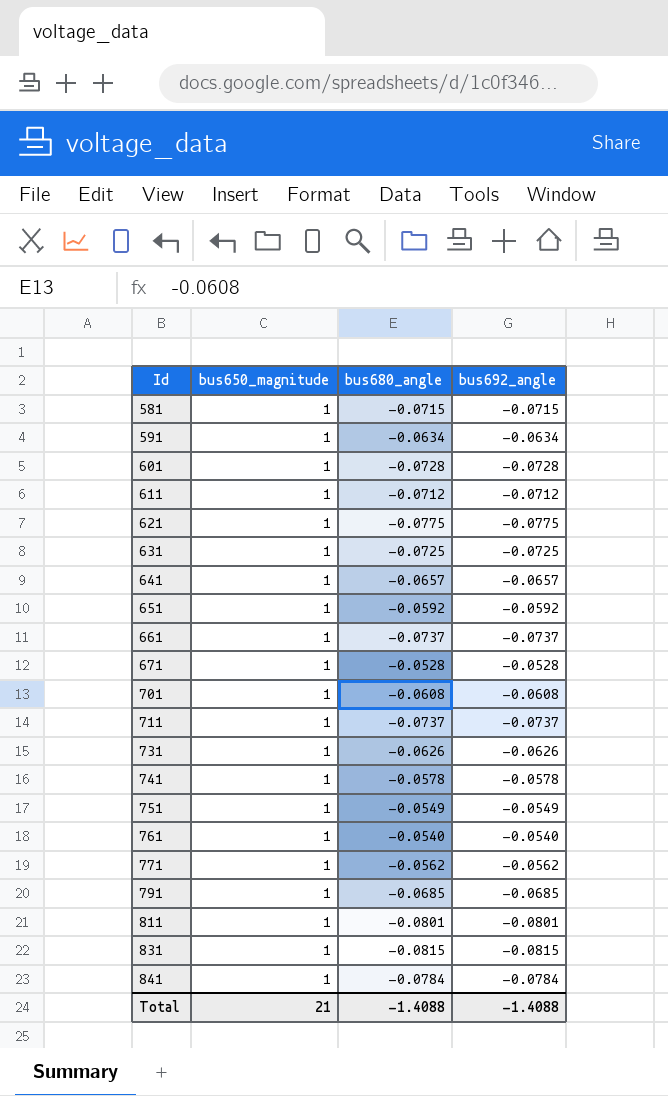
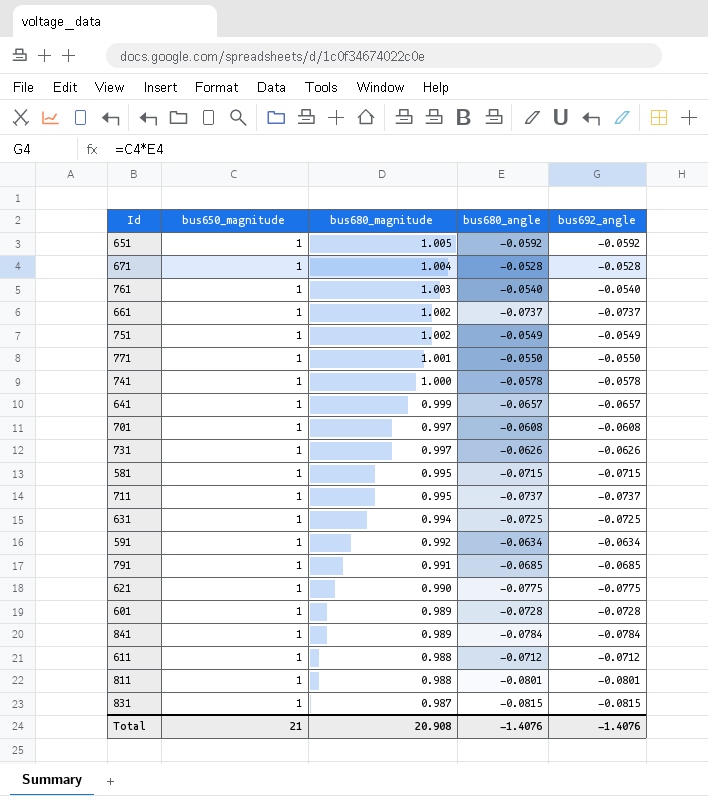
row order: Id ascending -> bus680_magnitude descending
column bus680_magnitude | position: none -> 3
771 | bus680_angle: -0.0562 -> -0.0550
771 | bus692_angle: -0.0562 -> -0.0550
Total | bus680_angle: -1.4088 -> -1.4076
Total | bus692_angle: -1.4088 -> -1.4076

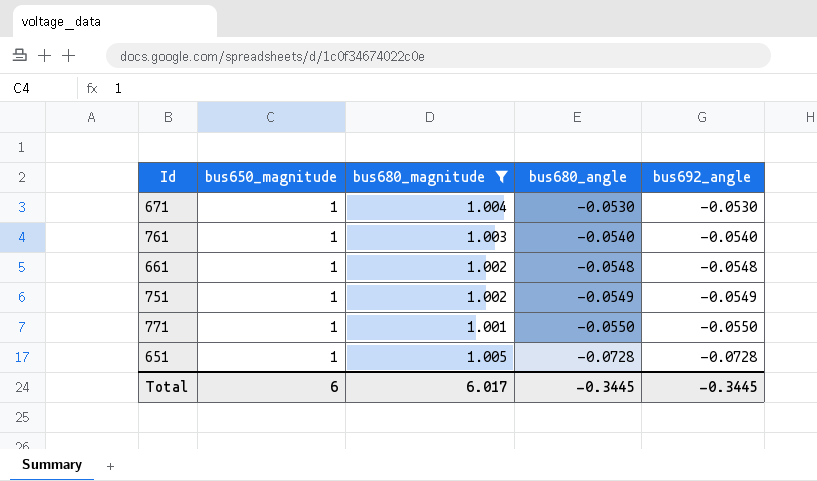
filter: none -> bus680_magnitude >= 1.001
row order: bus680_magnitude descending -> bus680_angle descending
671 | bus680_angle: -0.0528 -> -0.0530
671 | bus692_angle: -0.0528 -> -0.0530
661 | bus680_angle: -0.0737 -> -0.0548
661 | bus692_angle: -0.0737 -> -0.0548
651 | bus680_angle: -0.0592 -> -0.0728
651 | bus692_angle: -0.0592 -> -0.0728
Total | bus650_magnitude: 21 -> 6
Total | bus680_magnitude: 20.908 -> 6.017
Total | bus680_angle: -1.4076 -> -0.3445
Total | bus692_angle: -1.4076 -> -0.3445

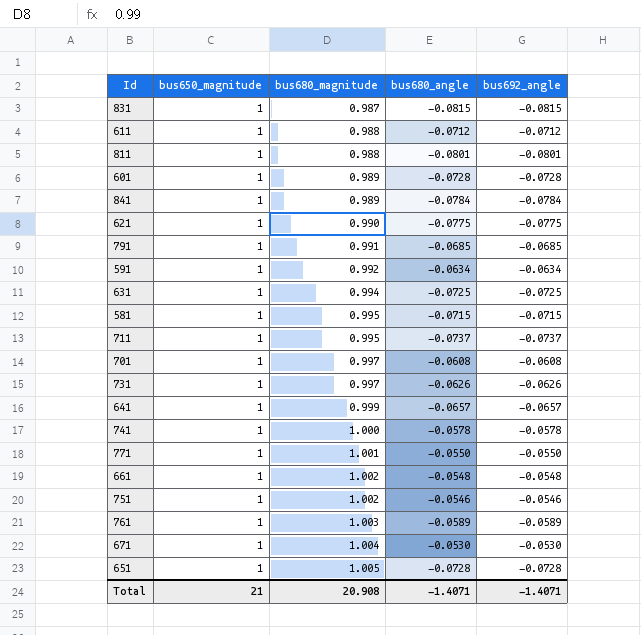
filter: bus680_magnitude >= 1.001 -> none
row order: bus680_angle descending -> bus680_magnitude ascending
751 | bus680_angle: -0.0549 -> -0.0546
751 | bus692_angle: -0.0549 -> -0.0546
761 | bus680_angle: -0.0540 -> -0.0589
761 | bus692_angle: -0.0540 -> -0.0589
Total | bus650_magnitude: 6 -> 21
Total | bus680_magnitude: 6.017 -> 20.908
Total | bus680_angle: -0.3445 -> -1.4071
Total | bus692_angle: -0.3445 -> -1.4071

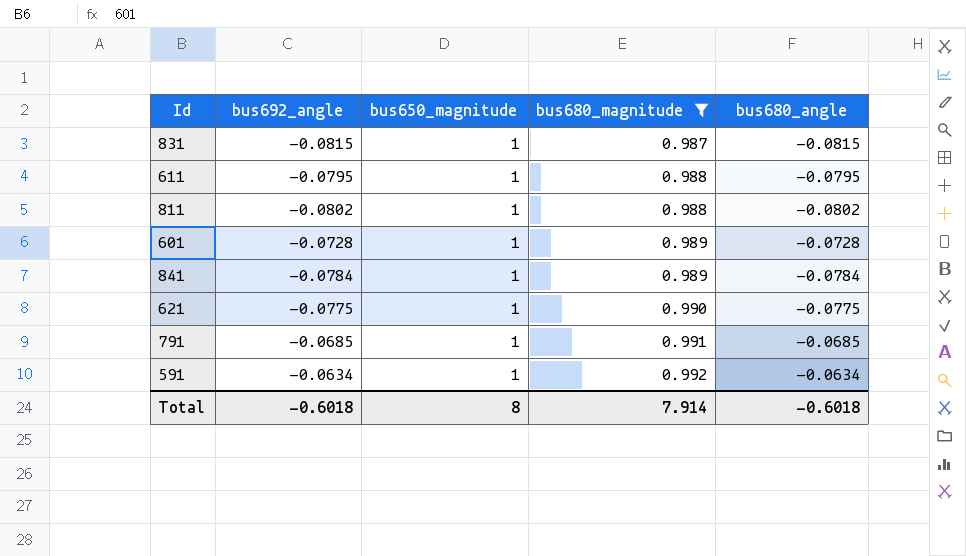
filter: none -> bus680_magnitude <= 0.992
column bus692_angle | position: 5 -> 2
611 | bus692_angle: -0.0712 -> -0.0795
611 | bus680_angle: -0.0712 -> -0.0795
811 | bus692_angle: -0.0801 -> -0.0802
811 | bus680_angle: -0.0801 -> -0.0802
Total | bus692_angle: -1.4071 -> -0.6018
Total | bus650_magnitude: 21 -> 8
Total | bus680_magnitude: 20.908 -> 7.914
Total | bus680_angle: -1.4071 -> -0.6018

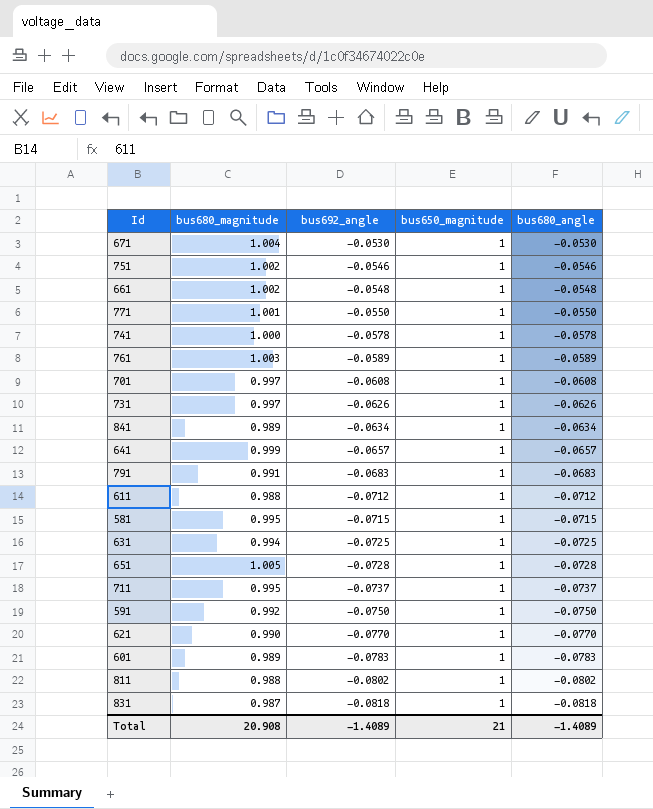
filter: bus680_magnitude <= 0.992 -> none
row order: bus680_magnitude ascending -> bus692_angle descending
column bus680_magnitude | position: 4 -> 2
841 | bus692_angle: -0.0784 -> -0.0634
841 | bus680_angle: -0.0784 -> -0.0634
791 | bus692_angle: -0.0685 -> -0.0683
791 | bus680_angle: -0.0685 -> -0.0683
611 | bus692_angle: -0.0795 -> -0.0712
611 | bus680_angle: -0.0795 -> -0.0712
591 | bus692_angle: -0.0634 -> -0.0750
591 | bus680_angle: -0.0634 -> -0.0750
621 | bus692_angle: -0.0775 -> -0.0770
621 | bus680_angle: -0.0775 -> -0.0770
601 | bus692_angle: -0.0728 -> -0.0783
601 | bus680_angle: -0.0728 -> -0.0783
831 | bus692_angle: -0.0815 -> -0.0818
831 | bus680_angle: -0.0815 -> -0.0818
Total | bus680_magnitude: 7.914 -> 20.908
Total | bus692_angle: -0.6018 -> -1.4089
Total | bus650_magnitude: 8 -> 21
Total | bus680_angle: -0.6018 -> -1.4089

